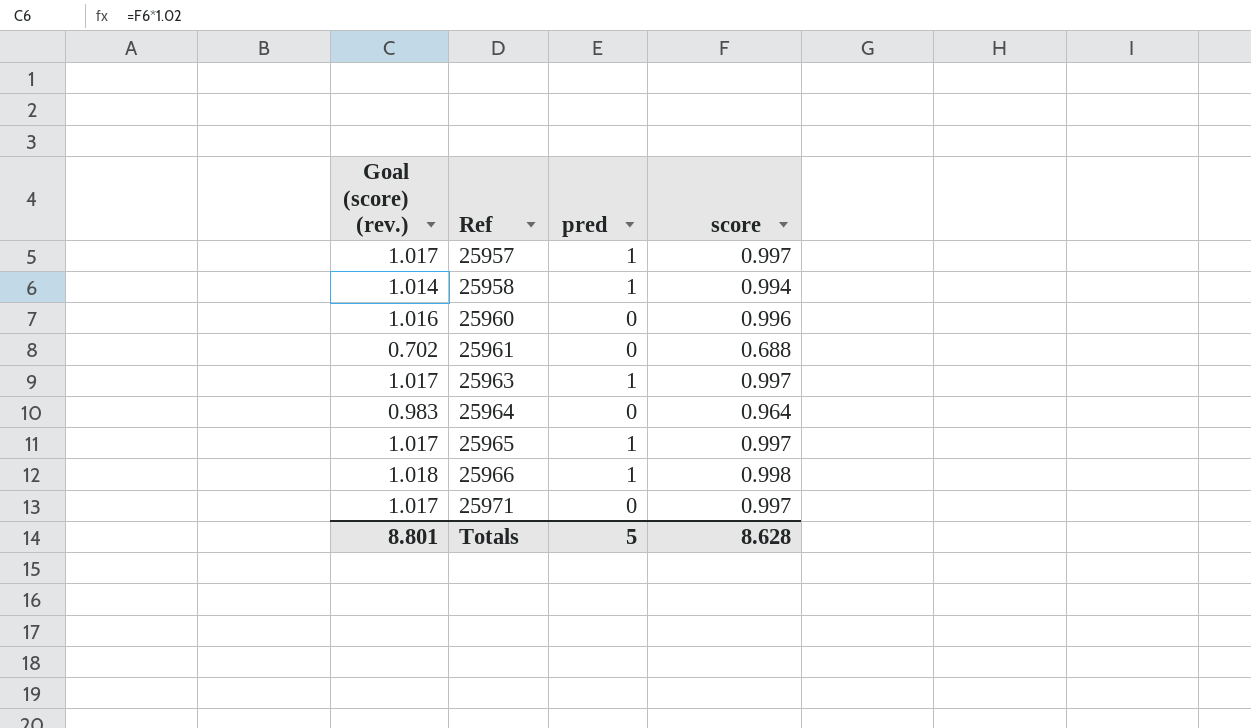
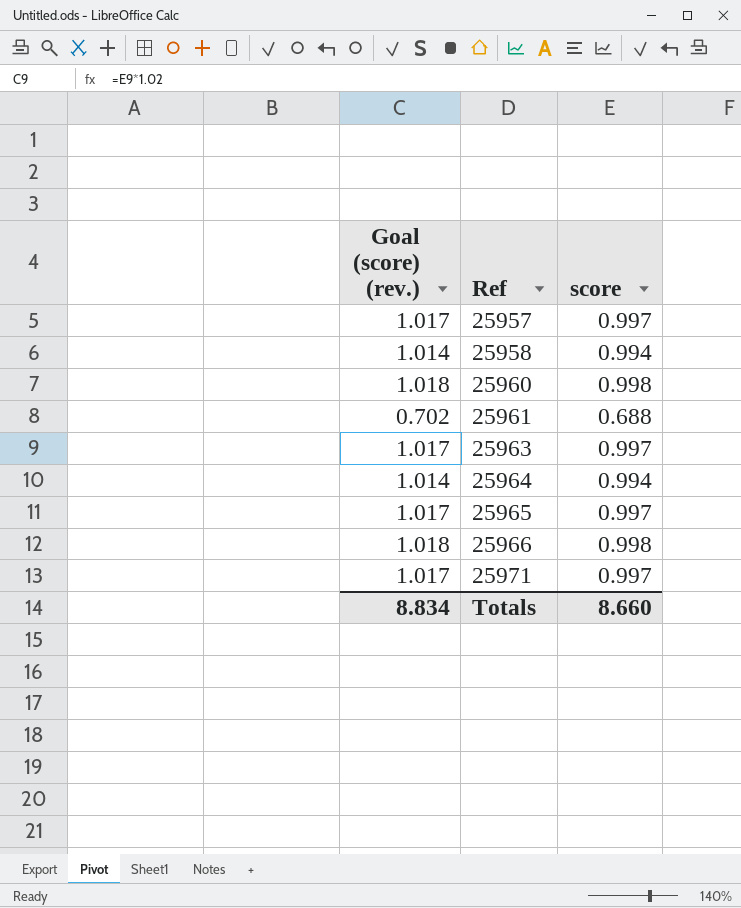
column pred | position: 3 -> none
25960 | Goal (score) (rev.): 1.016 -> 1.018
25960 | score: 0.996 -> 0.998
25964 | Goal (score) (rev.): 0.983 -> 1.014
25964 | score: 0.964 -> 0.994
Totals | Goal (score) (rev.): 8.801 -> 8.834
Totals | score: 8.628 -> 8.660

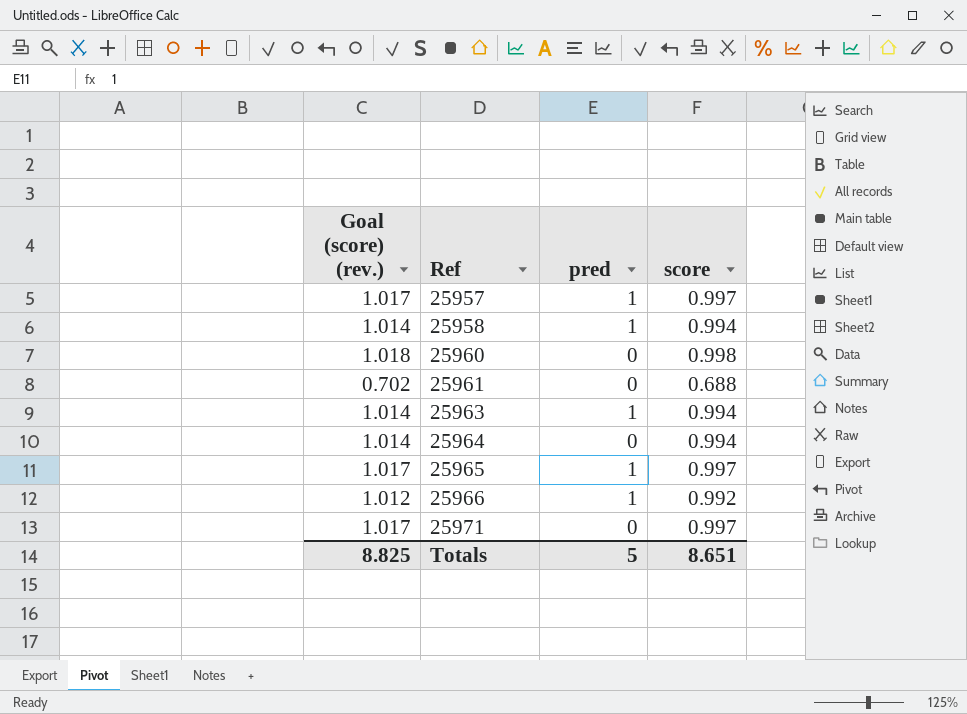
column pred | position: none -> 3
25963 | Goal (score) (rev.): 1.017 -> 1.014
25963 | score: 0.997 -> 0.994
25966 | Goal (score) (rev.): 1.018 -> 1.012
25966 | score: 0.998 -> 0.992
Totals | Goal (score) (rev.): 8.834 -> 8.825
Totals | score: 8.660 -> 8.651

